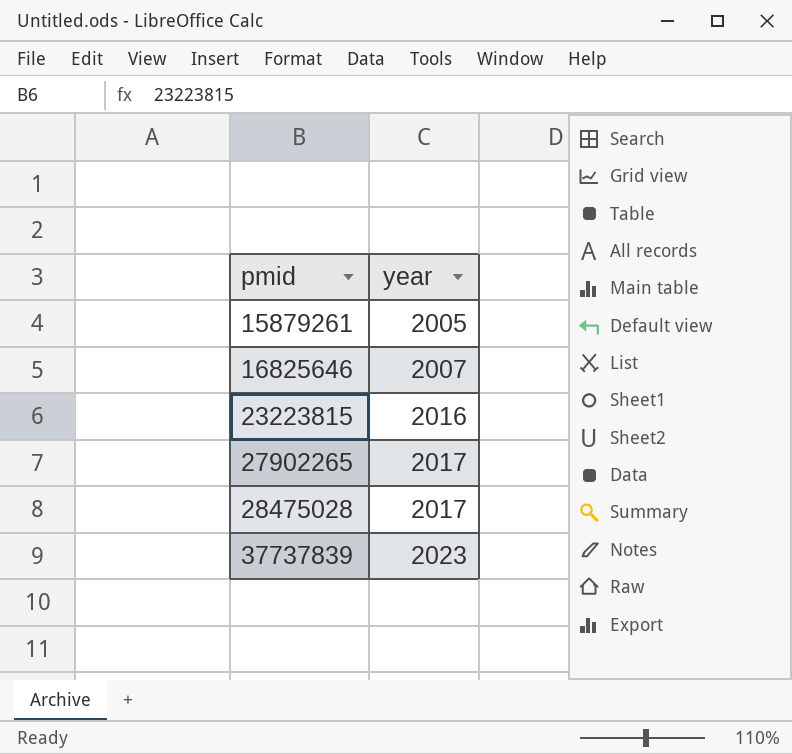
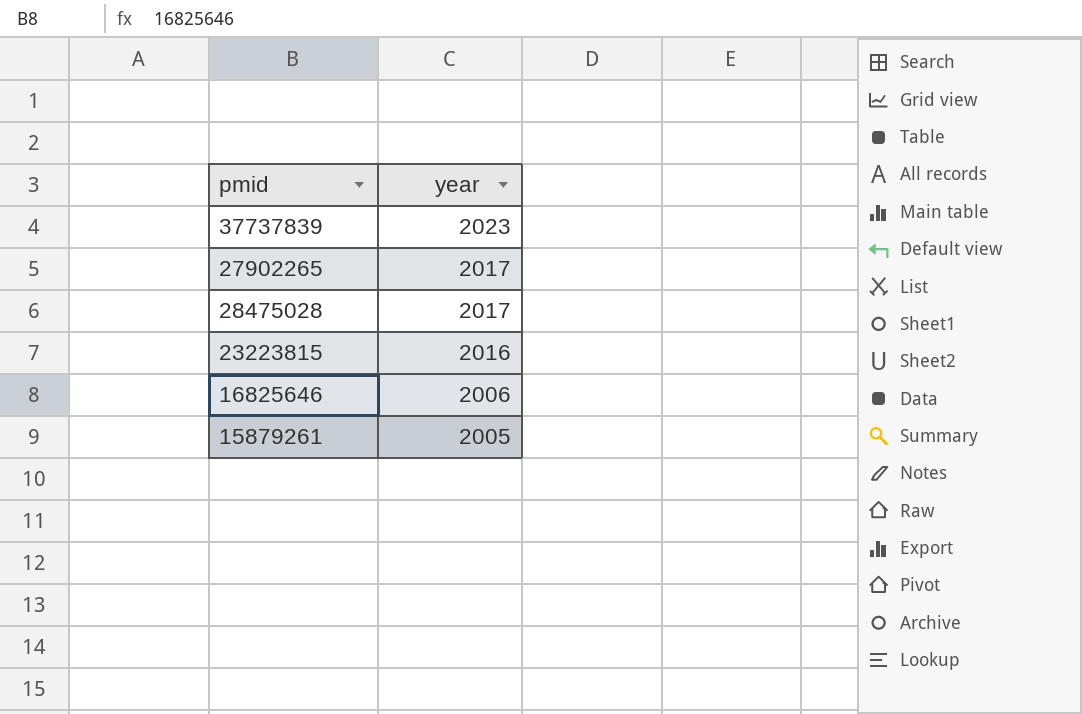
row order: pmid ascending -> year descending
16825646 | year: 2007 -> 2006

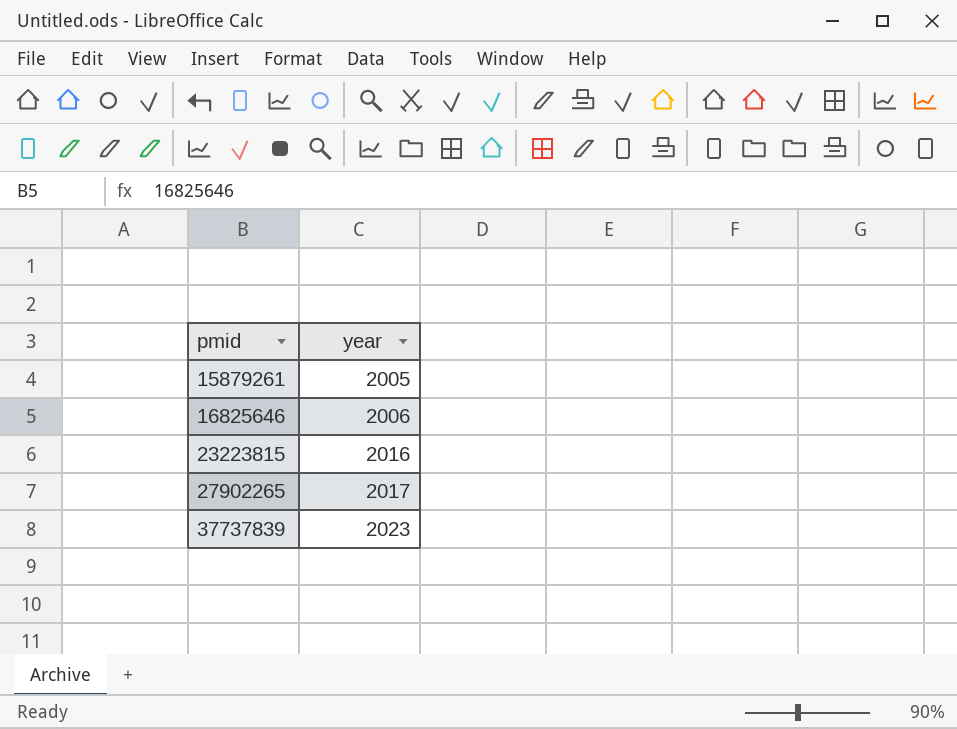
row order: year descending -> pmid ascending
row 28475028: 2017 -> none

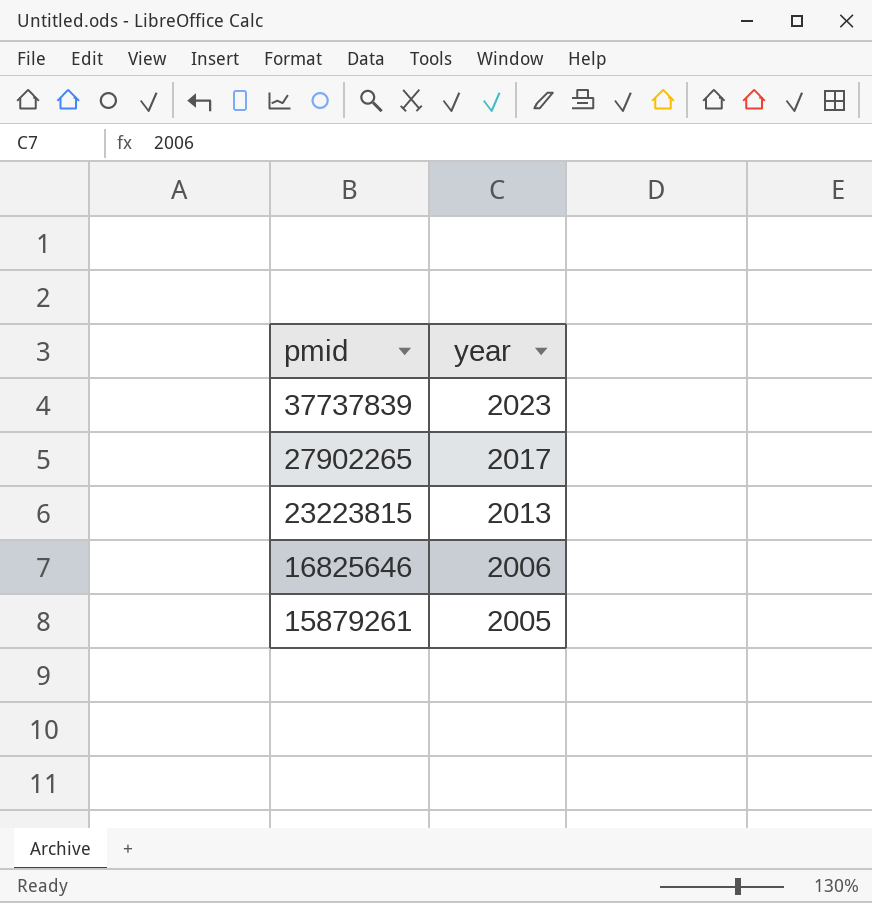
row order: pmid ascending -> pmid descending
23223815 | year: 2016 -> 2013

